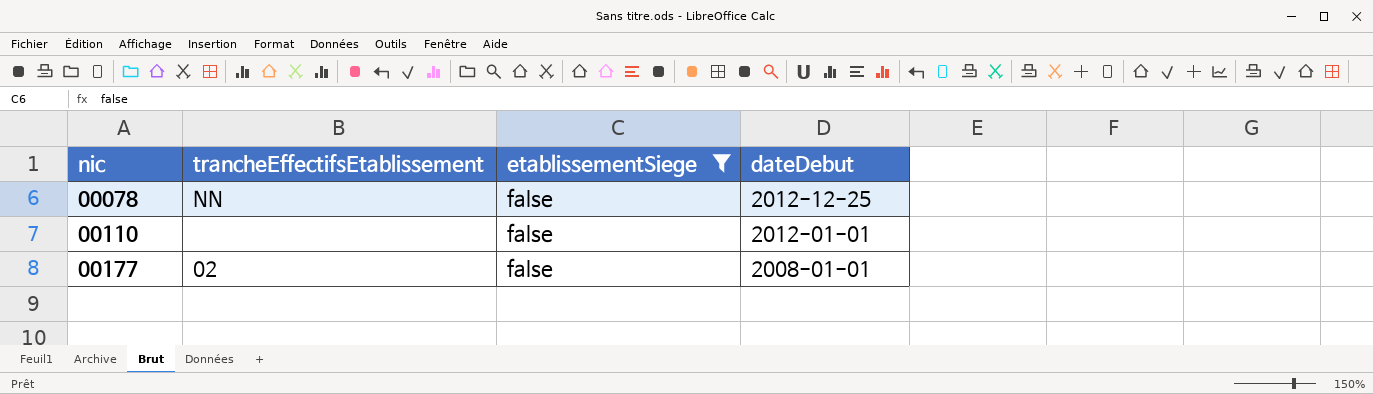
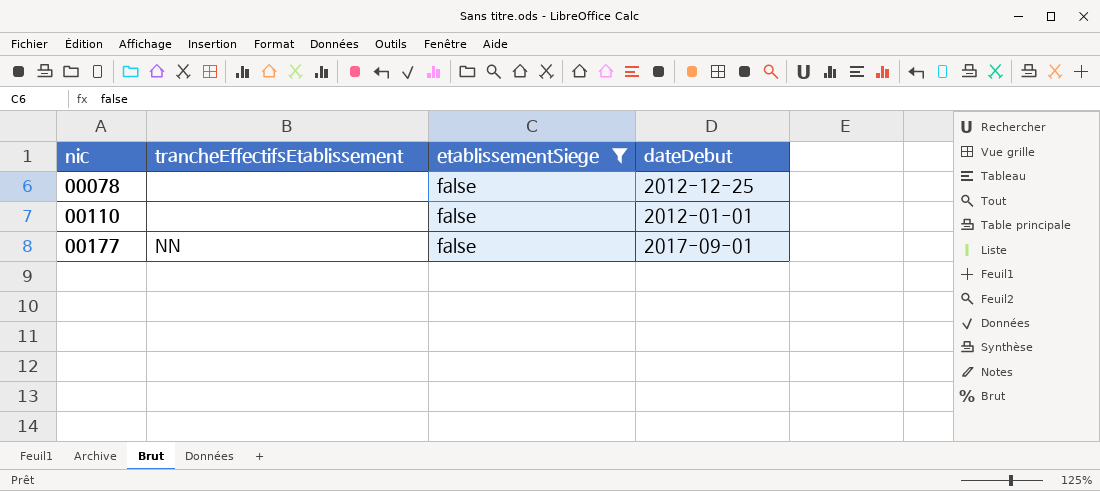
00078 | trancheEffectifsEtablissement: NN -> none
00177 | trancheEffectifsEtablissement: 02 -> NN
00177 | dateDebut: 2008-01-01 -> 2017-09-01

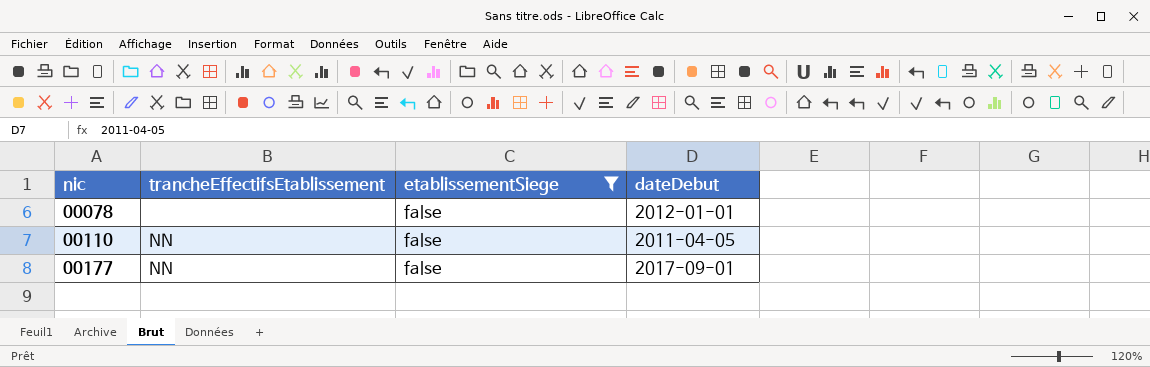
00078 | dateDebut: 2012-12-25 -> 2012-01-01
00110 | trancheEffectifsEtablissement: none -> NN
00110 | dateDebut: 2012-01-01 -> 2011-04-05

